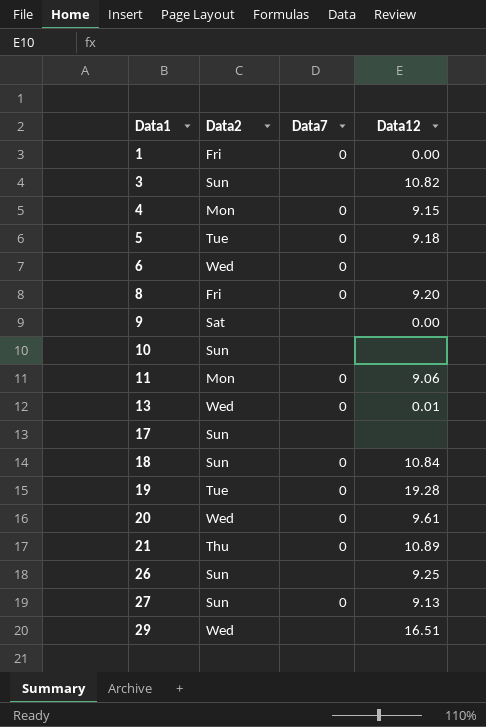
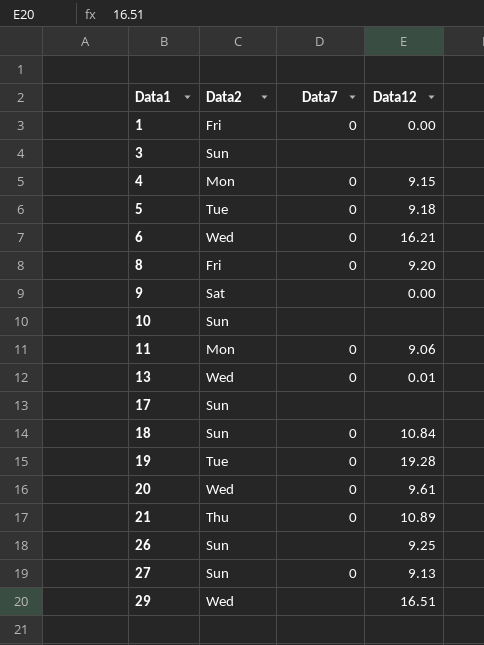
3 | Data12: 10.82 -> none
6 | Data12: none -> 16.21

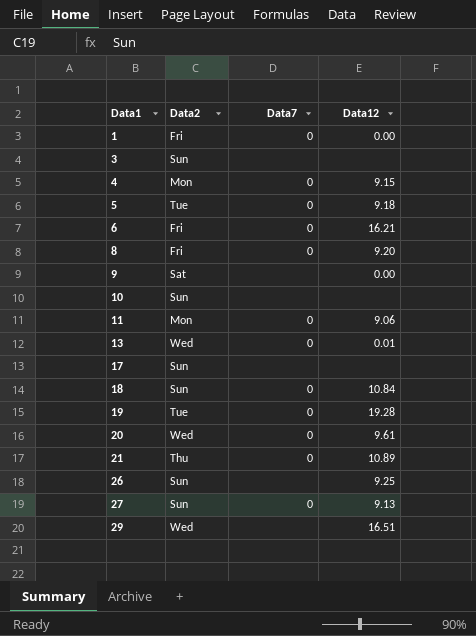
6 | Data2: Wed -> Fri

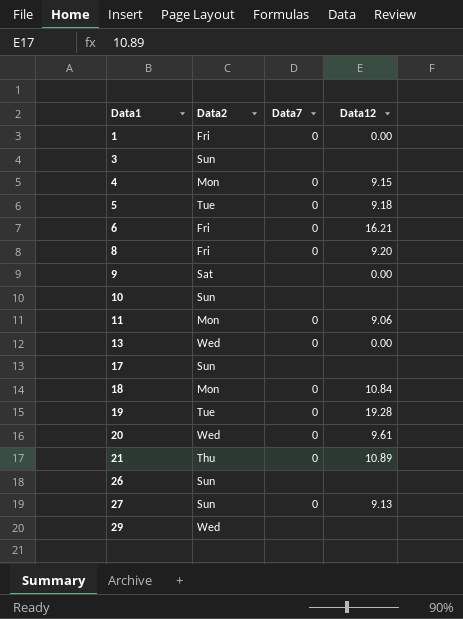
13 | Data12: 0.01 -> 0.00
18 | Data2: Sun -> Mon
26 | Data12: 9.25 -> none
29 | Data12: 16.51 -> none

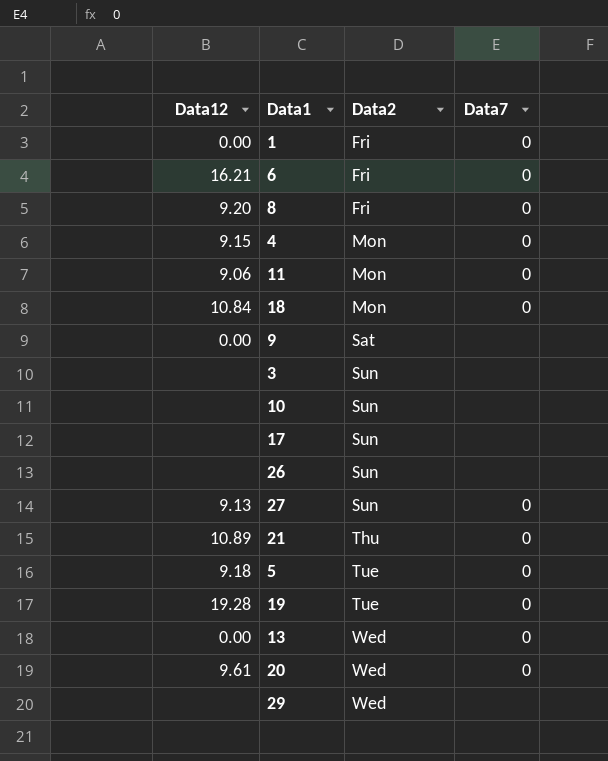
row order: Data1 ascending -> Data2 ascending
column Data12 | position: 4 -> 1

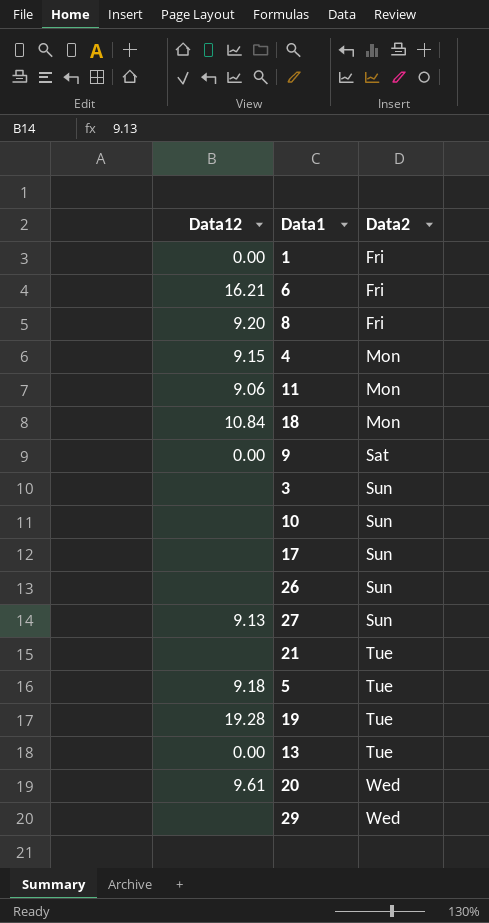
column Data7 | position: 4 -> none
21 | Data12: 10.89 -> none
21 | Data2: Thu -> Tue
13 | Data2: Wed -> Tue

